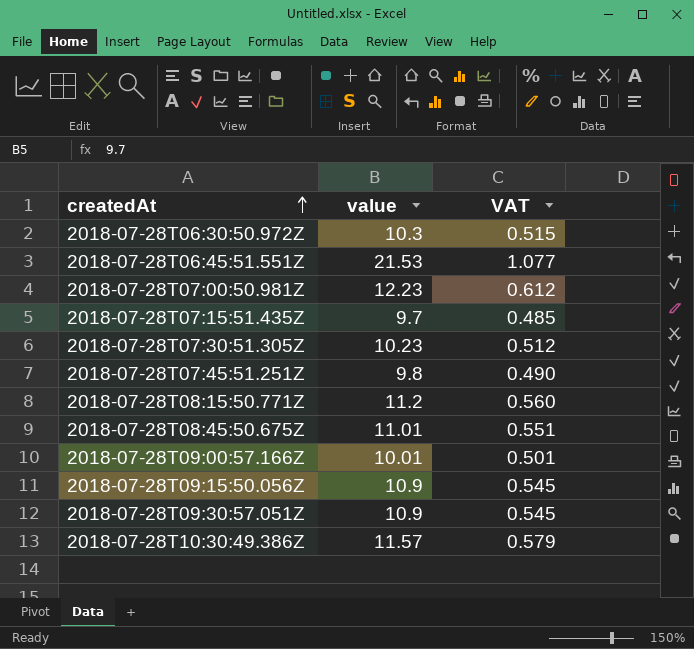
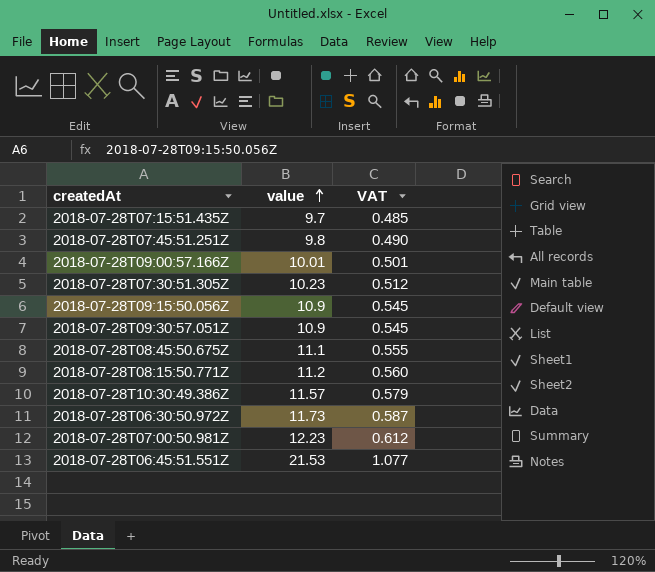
row order: createdAt ascending -> value ascending
2018-07-28T08:45:50.675Z | value: 11.01 -> 11.1
2018-07-28T08:45:50.675Z | VAT: 0.551 -> 0.555
2018-07-28T06:30:50.972Z | value: 10.3 -> 11.73
2018-07-28T06:30:50.972Z | VAT: 0.515 -> 0.587

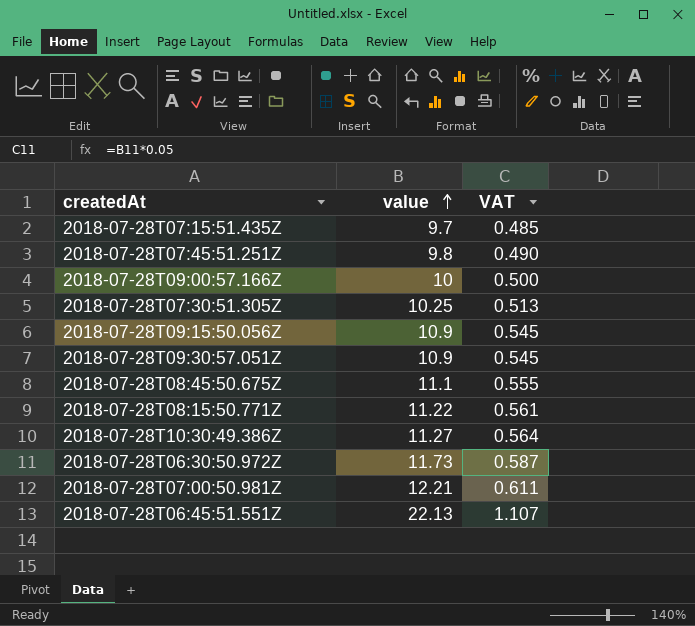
2018-07-28T09:00:57.166Z | value: 10.01 -> 10
2018-07-28T09:00:57.166Z | VAT: 0.501 -> 0.500
2018-07-28T07:30:51.305Z | value: 10.23 -> 10.25
2018-07-28T07:30:51.305Z | VAT: 0.512 -> 0.513
2018-07-28T08:15:50.771Z | value: 11.2 -> 11.22
2018-07-28T08:15:50.771Z | VAT: 0.560 -> 0.561
2018-07-28T10:30:49.386Z | value: 11.57 -> 11.27
2018-07-28T10:30:49.386Z | VAT: 0.579 -> 0.564
2018-07-28T07:00:50.981Z | value: 12.23 -> 12.21
2018-07-28T07:00:50.981Z | VAT: 0.612 -> 0.611
2018-07-28T06:45:51.551Z | value: 21.53 -> 22.13
2018-07-28T06:45:51.551Z | VAT: 1.077 -> 1.107

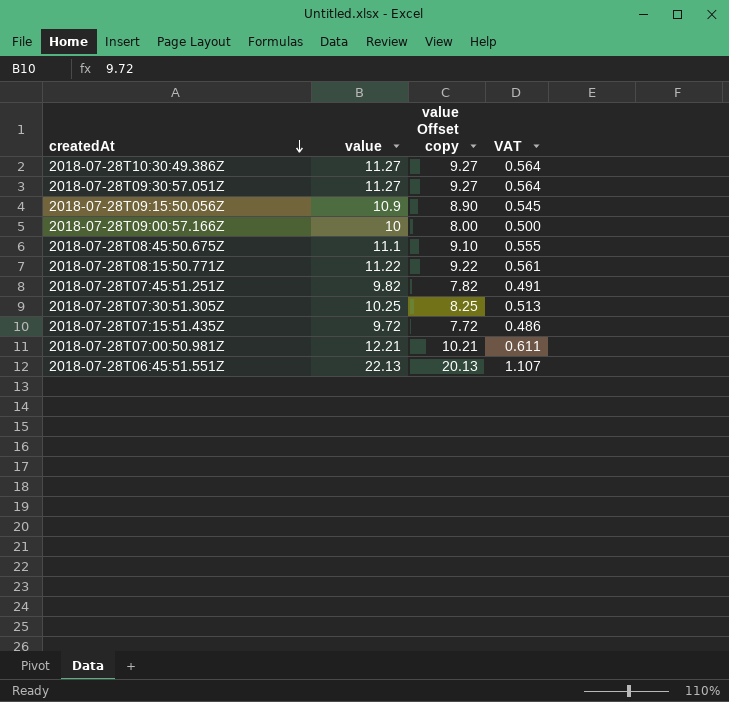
row order: value ascending -> createdAt descending
column value Offset copy | formula: none -> [value] - 2
row 2018-07-28T06:30:50.972Z: 11.73 | 0.587 -> none
2018-07-28T09:30:57.051Z | value: 10.9 -> 11.27
2018-07-28T09:30:57.051Z | VAT: 0.545 -> 0.564
2018-07-28T07:45:51.251Z | value: 9.8 -> 9.82
2018-07-28T07:45:51.251Z | VAT: 0.490 -> 0.491
2018-07-28T07:15:51.435Z | value: 9.7 -> 9.72
2018-07-28T07:15:51.435Z | VAT: 0.485 -> 0.486

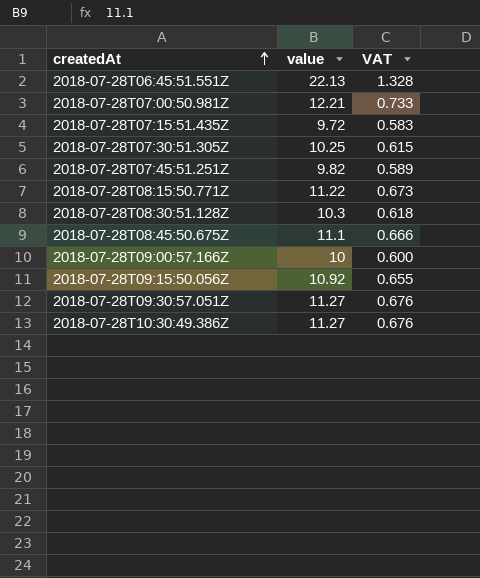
row order: createdAt descending -> createdAt ascending
column value Offset copy | formula: [value] - 2 -> none
column VAT | formula: [value] * 0.05 -> [value] * 0.06
row 2018-07-28T08:30:51.128Z: none -> 10.3 | 0.618
2018-07-28T09:15:50.056Z | value: 10.9 -> 10.92

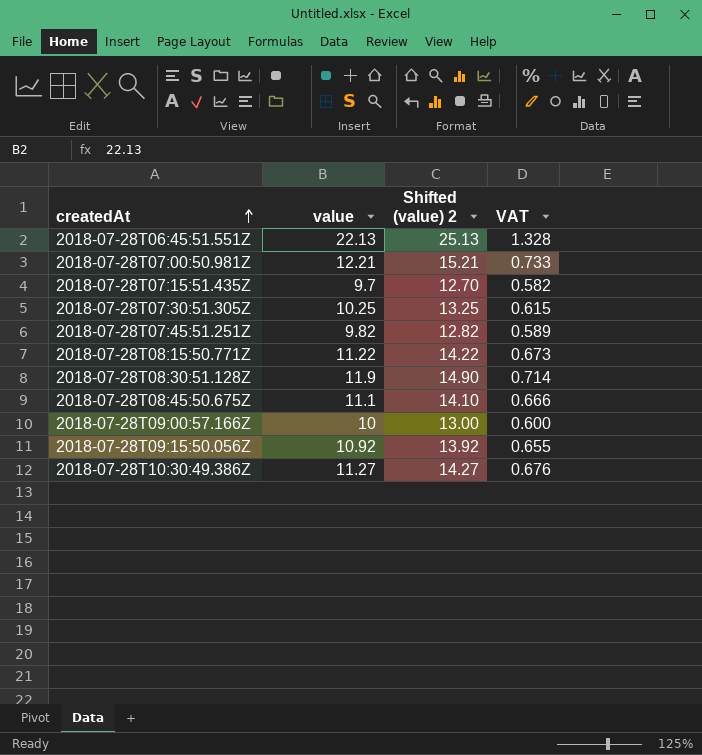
column Shifted (value) 2 | formula: none -> [value] + 3
row 2018-07-28T09:30:57.051Z: 11.27 | 0.676 -> none
2018-07-28T07:15:51.435Z | value: 9.72 -> 9.7
2018-07-28T07:15:51.435Z | VAT: 0.583 -> 0.582
2018-07-28T08:30:51.128Z | value: 10.3 -> 11.9
2018-07-28T08:30:51.128Z | VAT: 0.618 -> 0.714

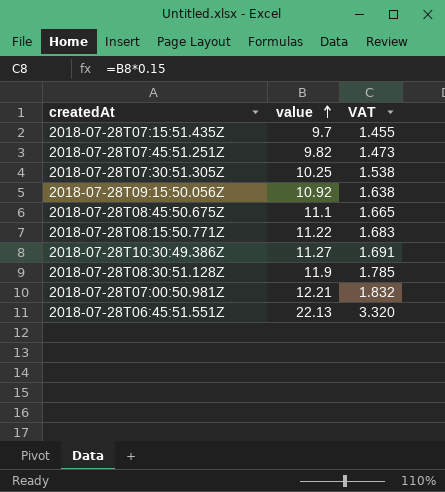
row order: createdAt ascending -> value ascending
column Shifted (value) 2 | formula: [value] + 3 -> none
column VAT | formula: [value] * 0.06 -> [value] * 0.15
row 2018-07-28T09:00:57.166Z: 10 | 13.00 | 0.600 -> none

